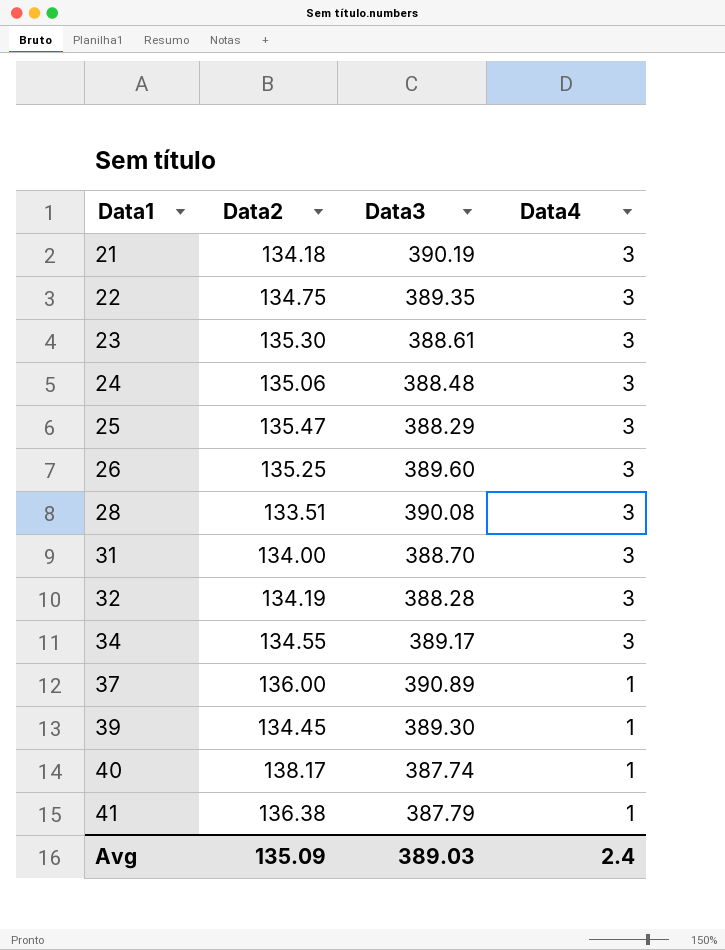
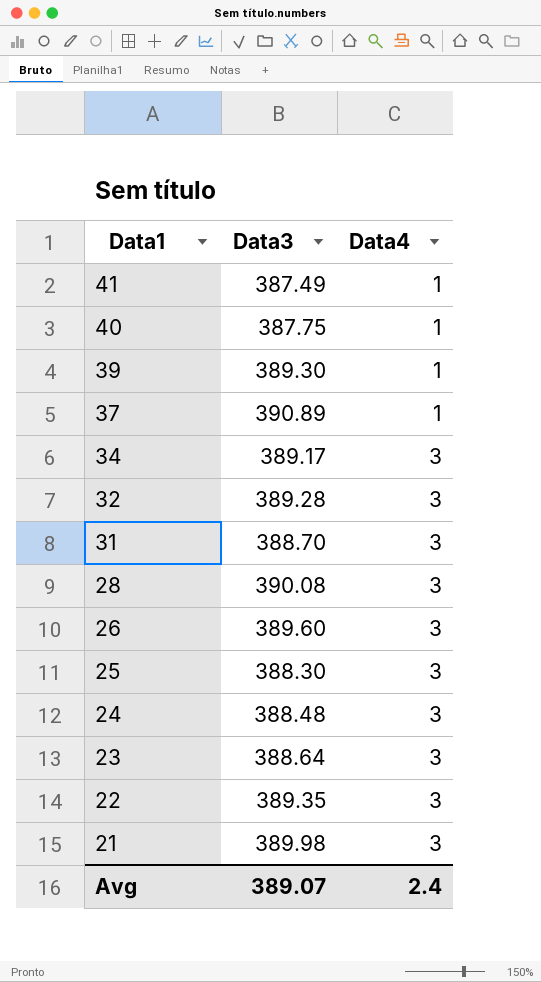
row order: Data1 ascending -> Data1 descending
column Data2 | position: 2 -> none
41 | Data3: 387.79 -> 387.49
40 | Data3: 387.74 -> 387.75
32 | Data3: 388.28 -> 389.28
25 | Data3: 388.29 -> 388.30
23 | Data3: 388.61 -> 388.64
21 | Data3: 390.19 -> 389.98
Avg | Data3: 389.03 -> 389.07

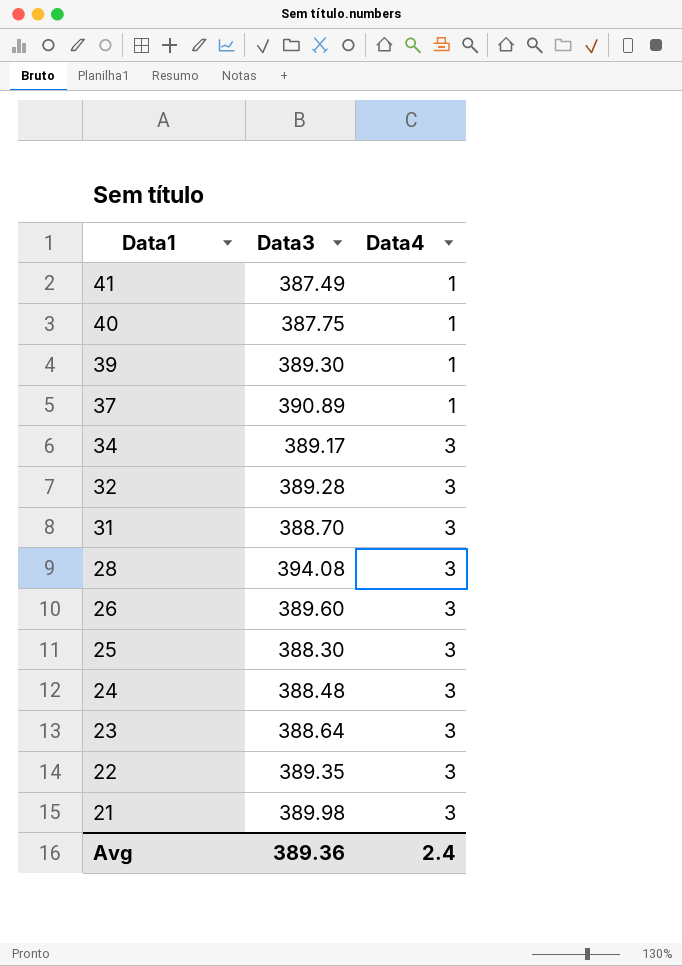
28 | Data3: 390.08 -> 394.08
Avg | Data3: 389.07 -> 389.36

